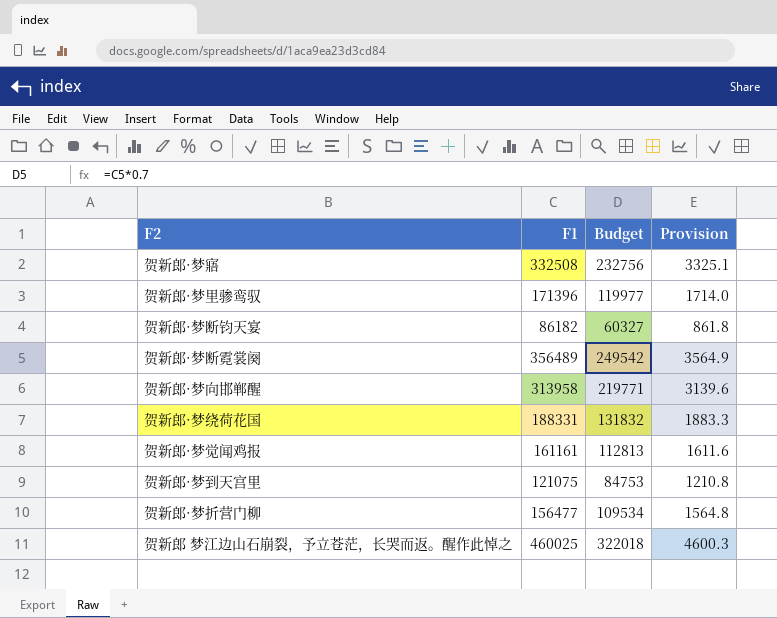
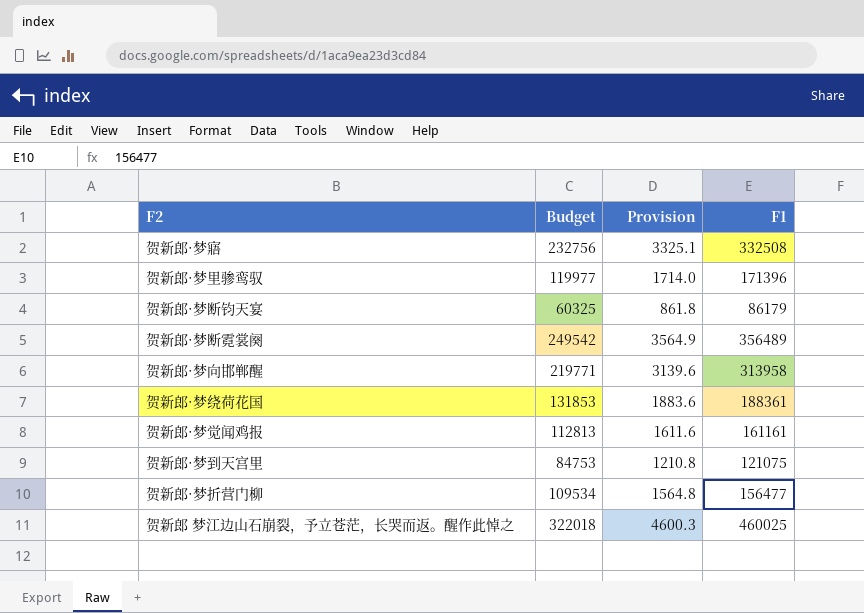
column F1 | position: 2 -> 4
贺新郎·梦断钧天宴 | Budget: 60327 -> 60325
贺新郎·梦断钧天宴 | F1: 86182 -> 86179
贺新郎·梦绕荷花国 | Budget: 131832 -> 131853
贺新郎·梦绕荷花国 | Provision: 1883.3 -> 1883.6
贺新郎·梦绕荷花国 | F1: 188331 -> 188361

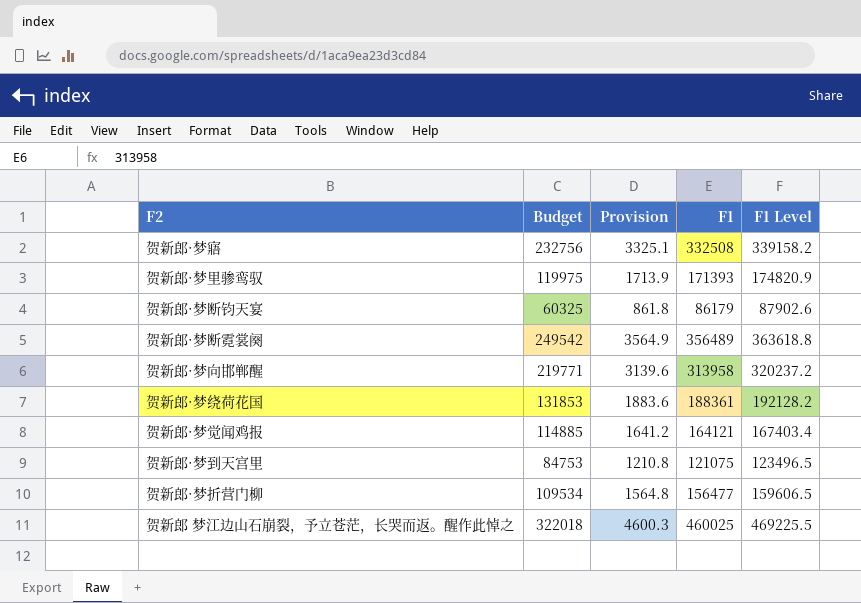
column F1 Level | formula: none -> [F1] * 1.02
贺新郎·梦里骖鸾驭 | Budget: 119977 -> 119975
贺新郎·梦里骖鸾驭 | Provision: 1714.0 -> 1713.9
贺新郎·梦里骖鸾驭 | F1: 171396 -> 171393
贺新郎·梦觉闻鸡报 | Budget: 112813 -> 114885
贺新郎·梦觉闻鸡报 | Provision: 1611.6 -> 1641.2
贺新郎·梦觉闻鸡报 | F1: 161161 -> 164121

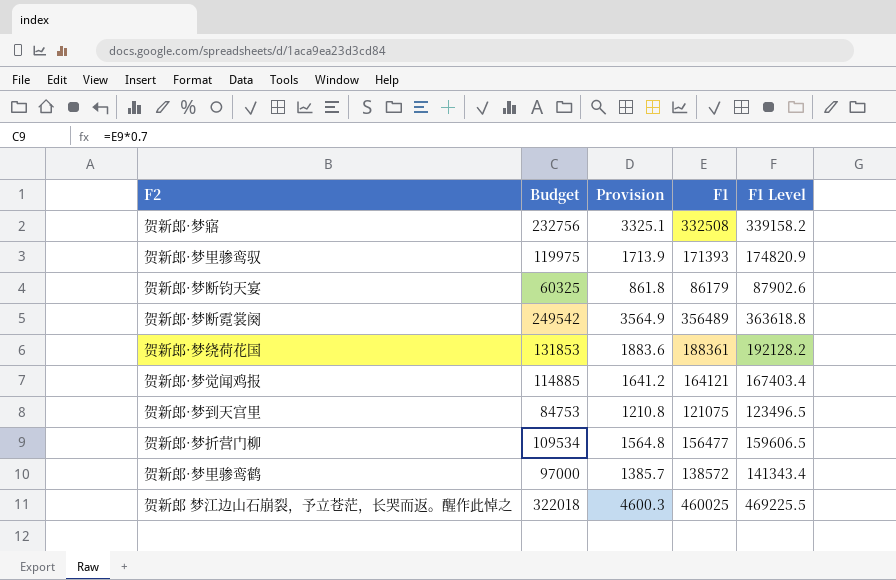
row 贺新郎·梦向邯郸醒: 219771 | 3139.6 | 313958 | 320237.2 -> none
row 贺新郎·梦里骖鸾鹤: none -> 97000 | 1385.7 | 138572 | 141343.4

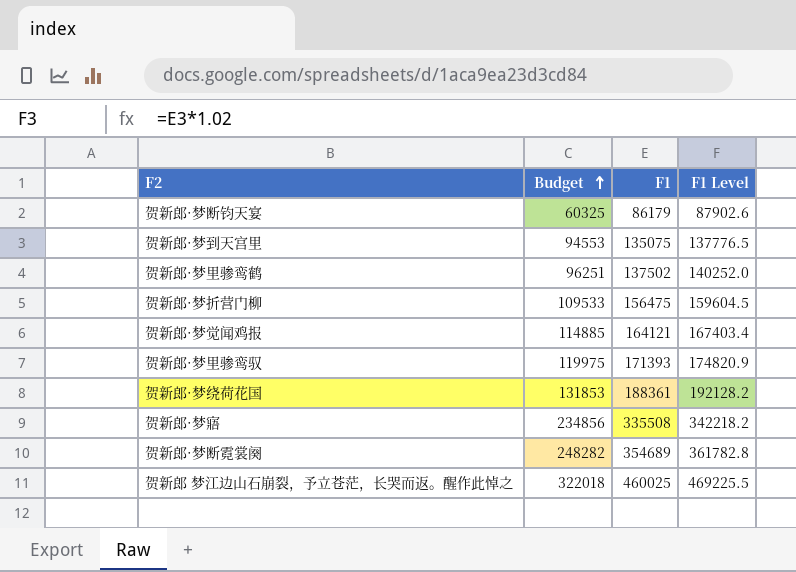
row order: none -> Budget ascending
column Provision | formula: [F1] * 0.01 -> none
贺新郎·梦到天宫里 | Budget: 84753 -> 94553
贺新郎·梦到天宫里 | F1: 121075 -> 135075
贺新郎·梦到天宫里 | F1 Level: 123496.5 -> 137776.5
贺新郎·梦里骖鸾鹤 | Budget: 97000 -> 96251
贺新郎·梦里骖鸾鹤 | F1: 138572 -> 137502
贺新郎·梦里骖鸾鹤 | F1 Level: 141343.4 -> 140252.0
贺新郎·梦折营门柳 | Budget: 109534 -> 109533
贺新郎·梦折营门柳 | F1: 156477 -> 156475
贺新郎·梦折营门柳 | F1 Level: 159606.5 -> 159604.5
贺新郎·梦寤 | Budget: 232756 -> 234856
贺新郎·梦寤 | F1: 332508 -> 335508
贺新郎·梦寤 | F1 Level: 339158.2 -> 342218.2
贺新郎·梦断霓裳阕 | Budget: 249542 -> 248282
贺新郎·梦断霓裳阕 | F1: 356489 -> 354689
贺新郎·梦断霓裳阕 | F1 Level: 363618.8 -> 361782.8

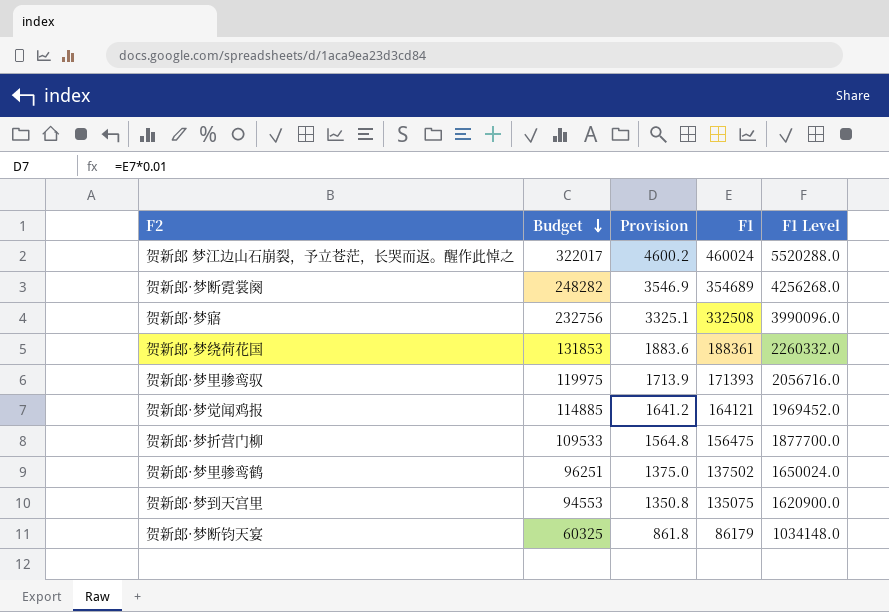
row order: Budget ascending -> Budget descending
column Provision | formula: none -> [F1] * 0.01
column F1 Level | formula: [F1] * 1.02 -> [F1] * 12
贺新郎 梦江边山石崩裂，予立苍茫，长哭而返。醒作此悼之 | Budget: 322018 -> 322017
贺新郎 梦江边山石崩裂，予立苍茫，长哭而返。醒作此悼之 | F1: 460025 -> 460024
贺新郎·梦寤 | Budget: 234856 -> 232756
贺新郎·梦寤 | F1: 335508 -> 332508

